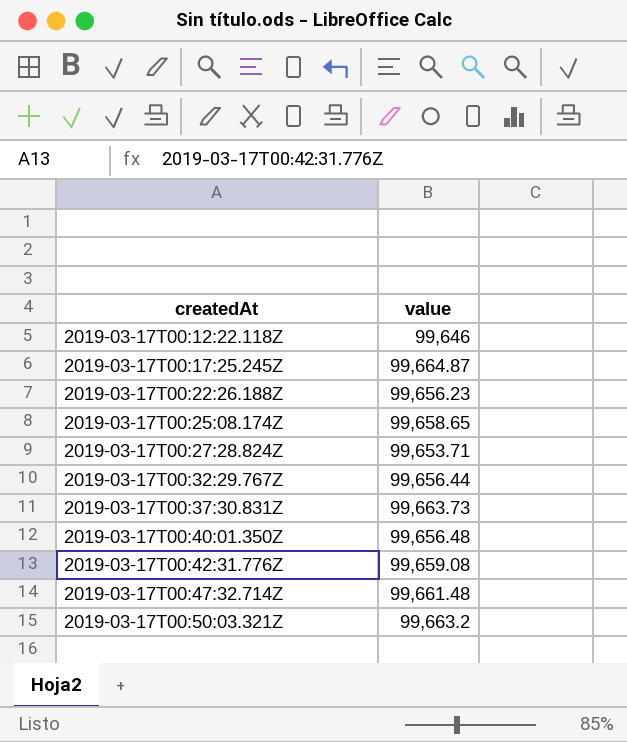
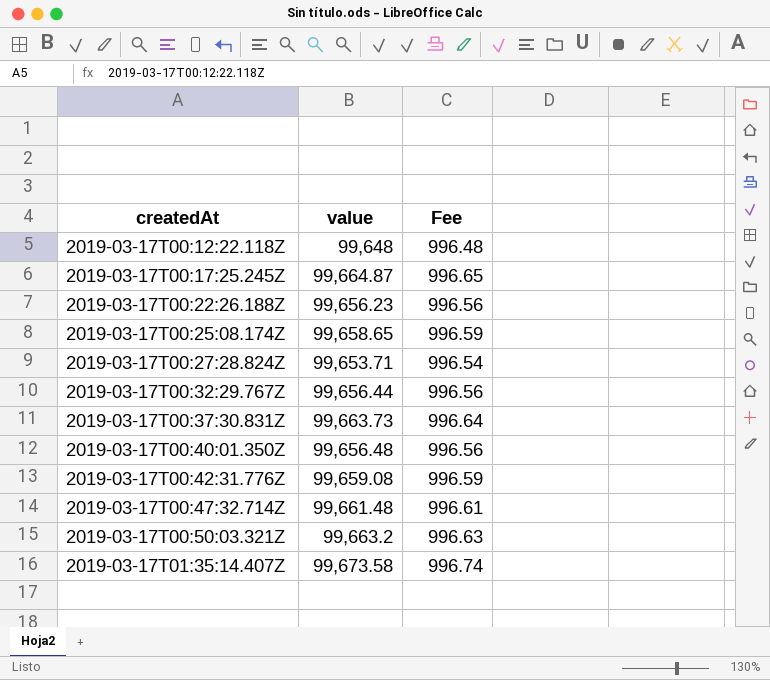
column Fee | formula: none -> [value] * 0.01
2019-03-17T00:12:22.118Z | value: 99,646 -> 99,648
row 2019-03-17T01:35:14.407Z: none -> 99,673.58 | 996.74

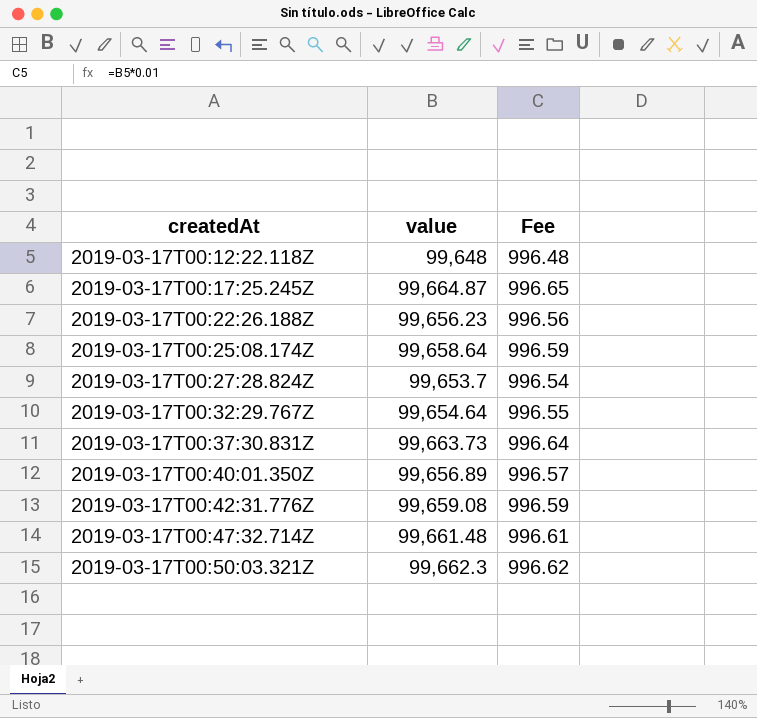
row 2019-03-17T01:35:14.407Z: 99,673.58 | 996.74 -> none
2019-03-17T00:25:08.174Z | value: 99,658.65 -> 99,658.64
2019-03-17T00:27:28.824Z | value: 99,653.71 -> 99,653.7
2019-03-17T00:32:29.767Z | value: 99,656.44 -> 99,654.64
2019-03-17T00:32:29.767Z | Fee: 996.56 -> 996.55
2019-03-17T00:40:01.350Z | value: 99,656.48 -> 99,656.89
2019-03-17T00:40:01.350Z | Fee: 996.56 -> 996.57
2019-03-17T00:50:03.321Z | value: 99,663.2 -> 99,662.3
2019-03-17T00:50:03.321Z | Fee: 996.63 -> 996.62

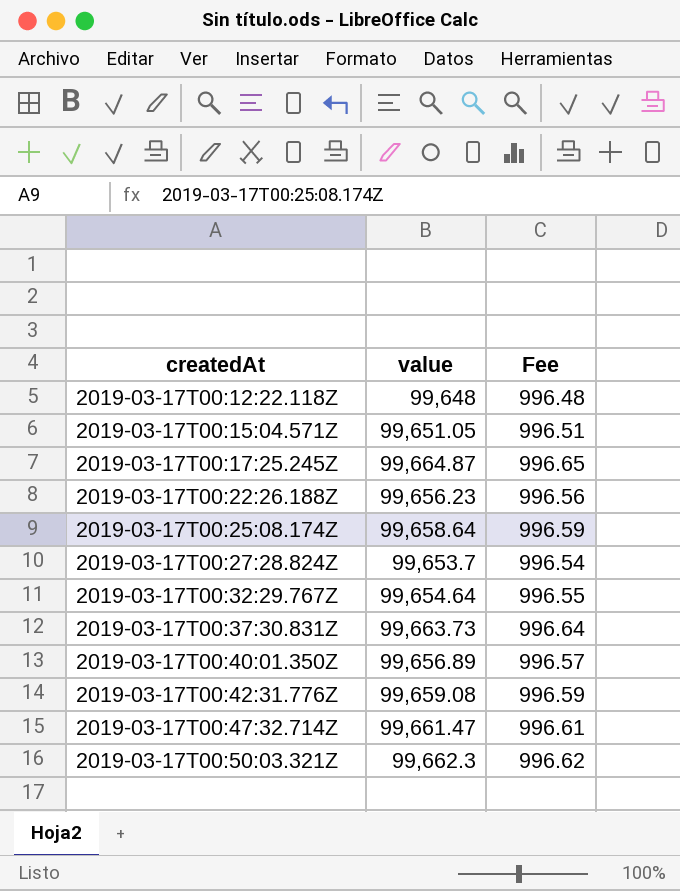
row 2019-03-17T00:15:04.571Z: none -> 99,651.05 | 996.51
2019-03-17T00:47:32.714Z | value: 99,661.48 -> 99,661.47

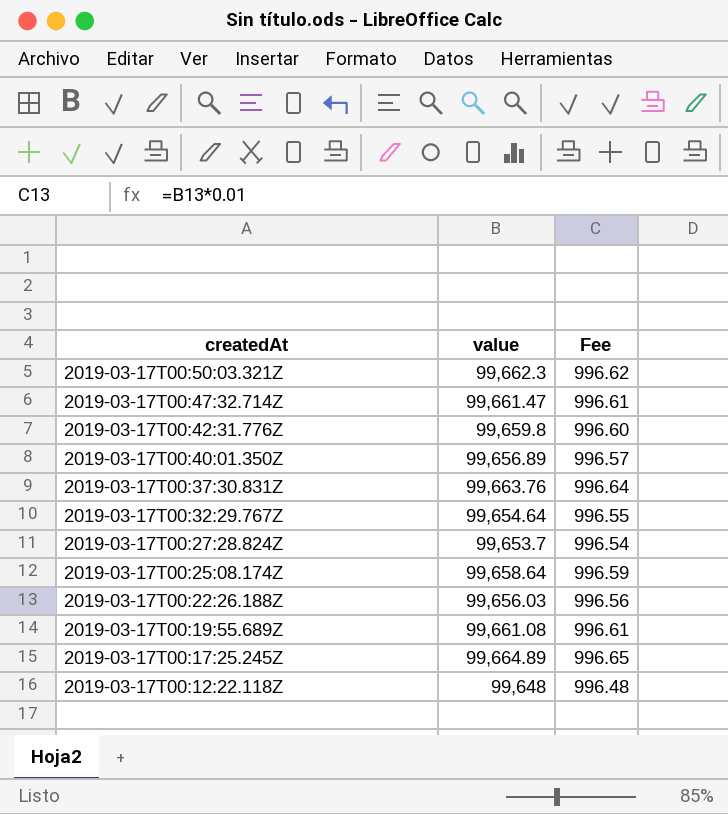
row order: createdAt ascending -> createdAt descending
row 2019-03-17T00:15:04.571Z: 99,651.05 | 996.51 -> none
2019-03-17T00:42:31.776Z | value: 99,659.08 -> 99,659.8
2019-03-17T00:42:31.776Z | Fee: 996.59 -> 996.60
2019-03-17T00:37:30.831Z | value: 99,663.73 -> 99,663.76
2019-03-17T00:22:26.188Z | value: 99,656.23 -> 99,656.03
row 2019-03-17T00:19:55.689Z: none -> 99,661.08 | 996.61
2019-03-17T00:17:25.245Z | value: 99,664.87 -> 99,664.89

